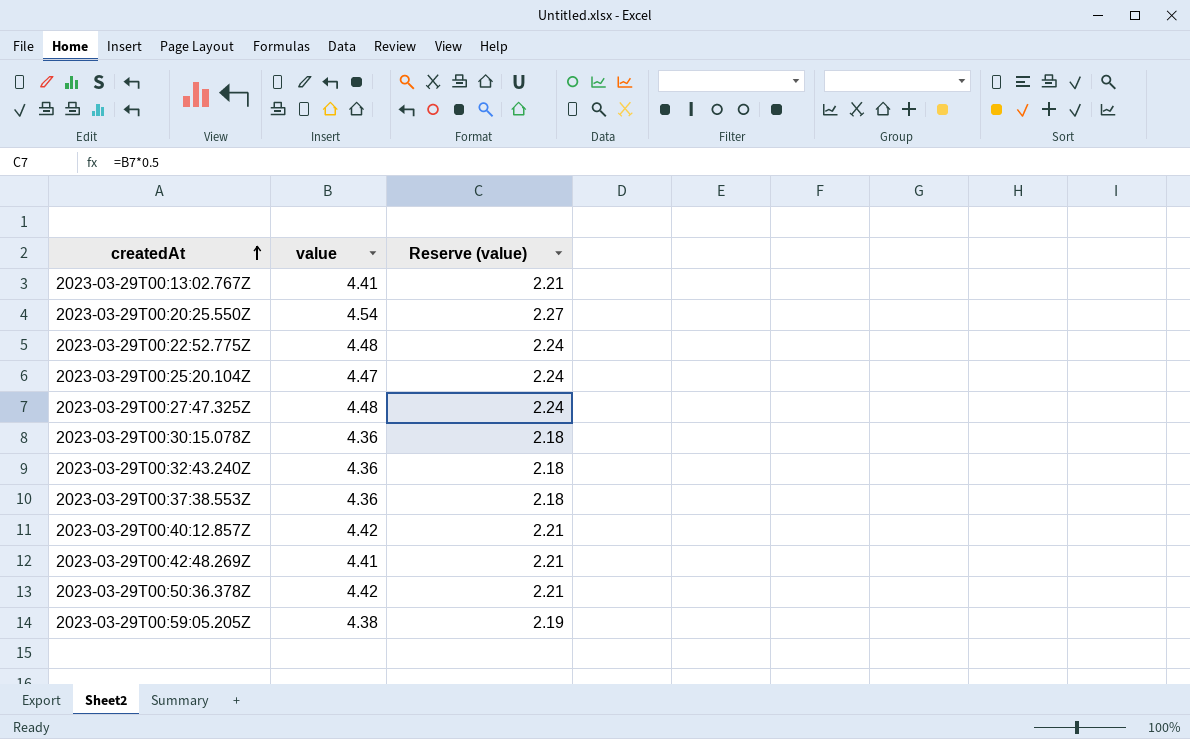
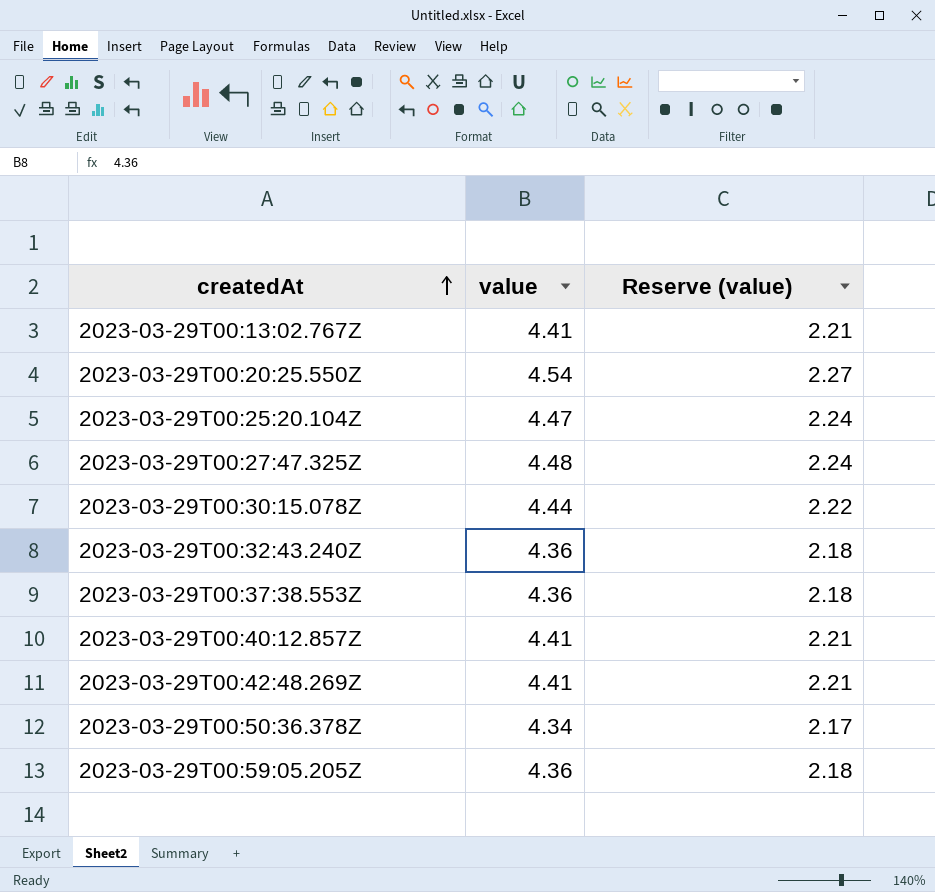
row 2023-03-29T00:22:52.775Z: 4.48 | 2.24 -> none
2023-03-29T00:30:15.078Z | value: 4.36 -> 4.44
2023-03-29T00:30:15.078Z | Reserve (value): 2.18 -> 2.22
2023-03-29T00:40:12.857Z | value: 4.42 -> 4.41
2023-03-29T00:50:36.378Z | value: 4.42 -> 4.34
2023-03-29T00:50:36.378Z | Reserve (value): 2.21 -> 2.17
2023-03-29T00:59:05.205Z | value: 4.38 -> 4.36
2023-03-29T00:59:05.205Z | Reserve (value): 2.19 -> 2.18

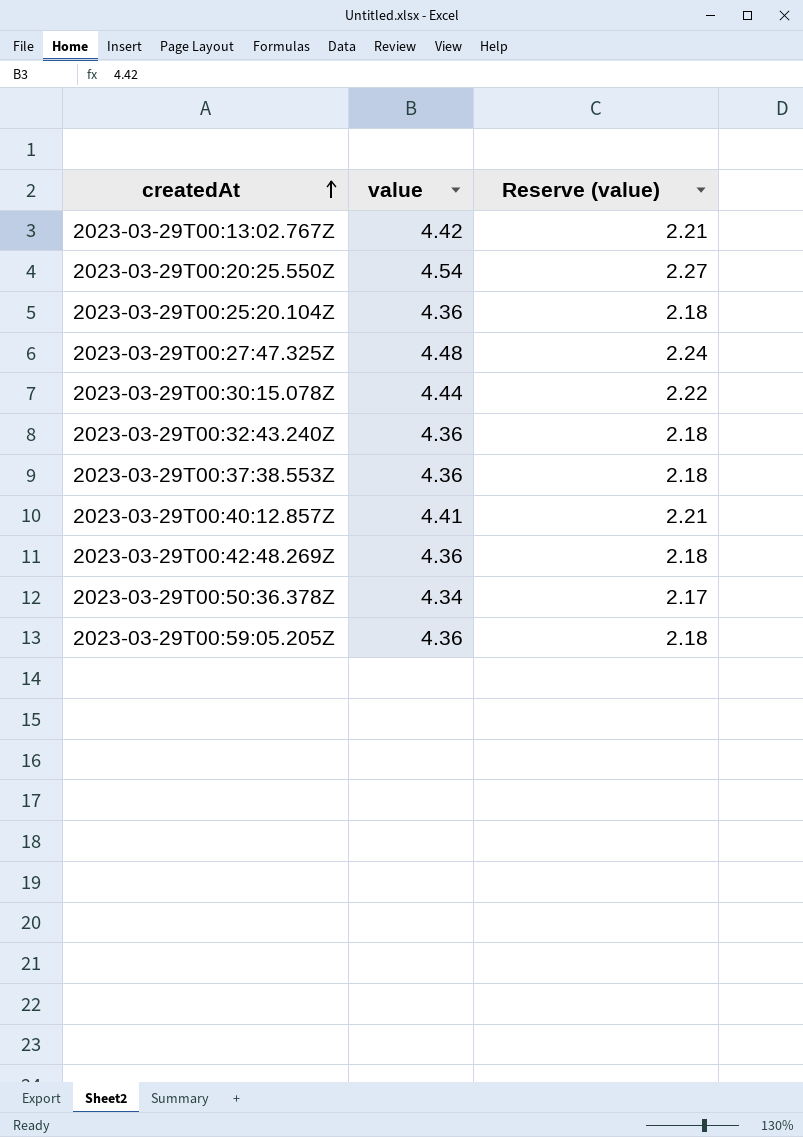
2023-03-29T00:13:02.767Z | value: 4.41 -> 4.42
2023-03-29T00:25:20.104Z | value: 4.47 -> 4.36
2023-03-29T00:25:20.104Z | Reserve (value): 2.24 -> 2.18
2023-03-29T00:42:48.269Z | value: 4.41 -> 4.36
2023-03-29T00:42:48.269Z | Reserve (value): 2.21 -> 2.18

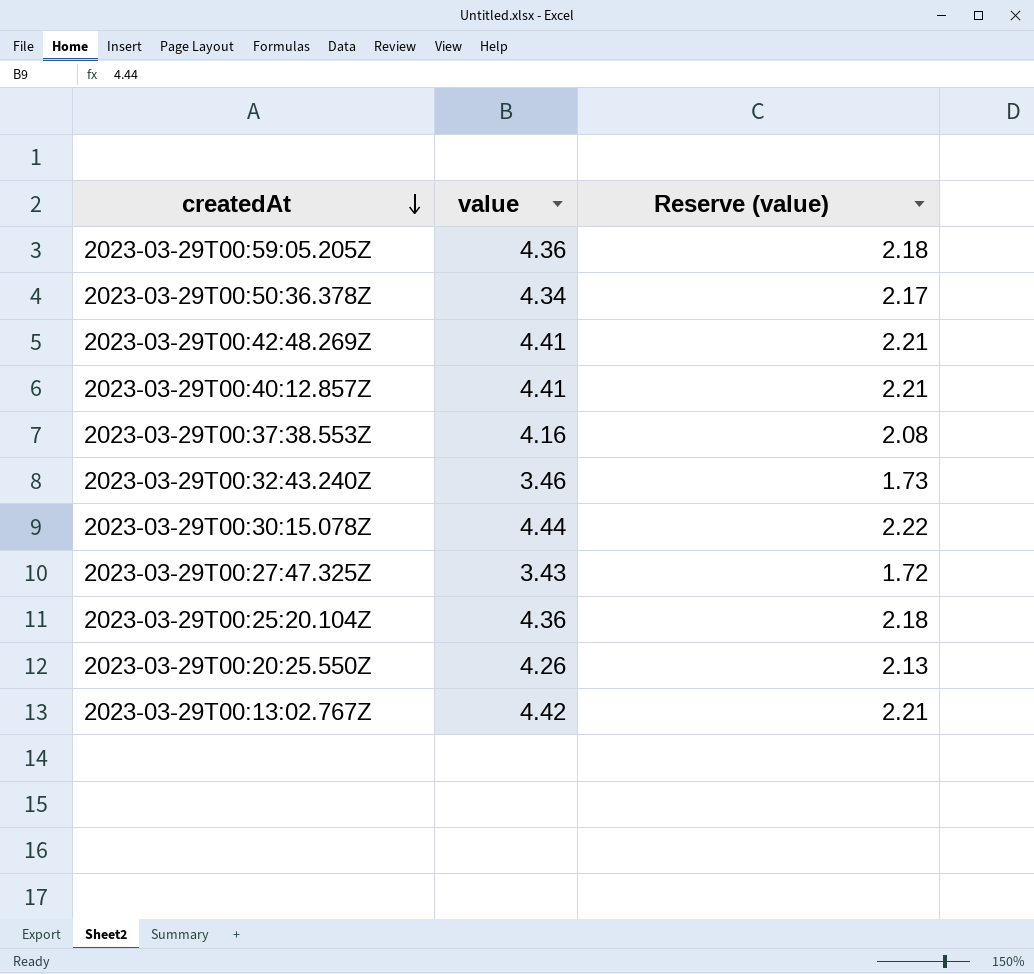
row order: createdAt ascending -> createdAt descending
2023-03-29T00:42:48.269Z | value: 4.36 -> 4.41
2023-03-29T00:42:48.269Z | Reserve (value): 2.18 -> 2.21
2023-03-29T00:37:38.553Z | value: 4.36 -> 4.16
2023-03-29T00:37:38.553Z | Reserve (value): 2.18 -> 2.08
2023-03-29T00:32:43.240Z | value: 4.36 -> 3.46
2023-03-29T00:32:43.240Z | Reserve (value): 2.18 -> 1.73
2023-03-29T00:27:47.325Z | value: 4.48 -> 3.43
2023-03-29T00:27:47.325Z | Reserve (value): 2.24 -> 1.72
2023-03-29T00:20:25.550Z | value: 4.54 -> 4.26
2023-03-29T00:20:25.550Z | Reserve (value): 2.27 -> 2.13

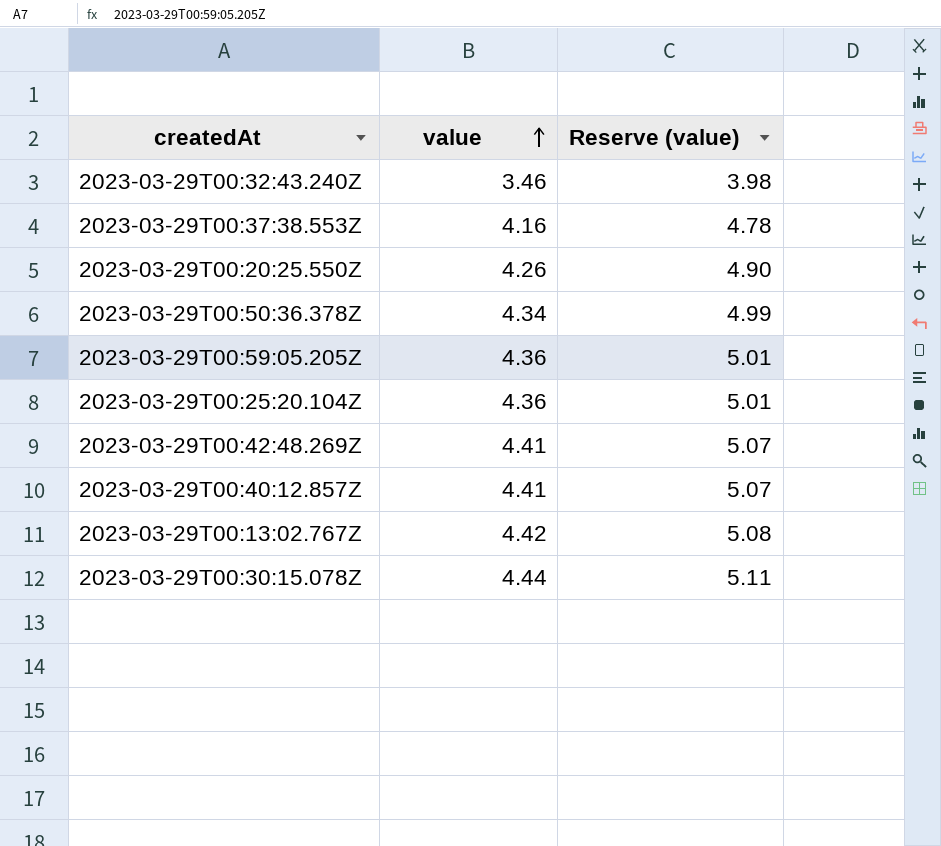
row order: createdAt descending -> value ascending
column Reserve (value) | formula: [value] * 0.5 -> [value] * 1.15
row 2023-03-29T00:27:47.325Z: 3.43 | 1.72 -> none

